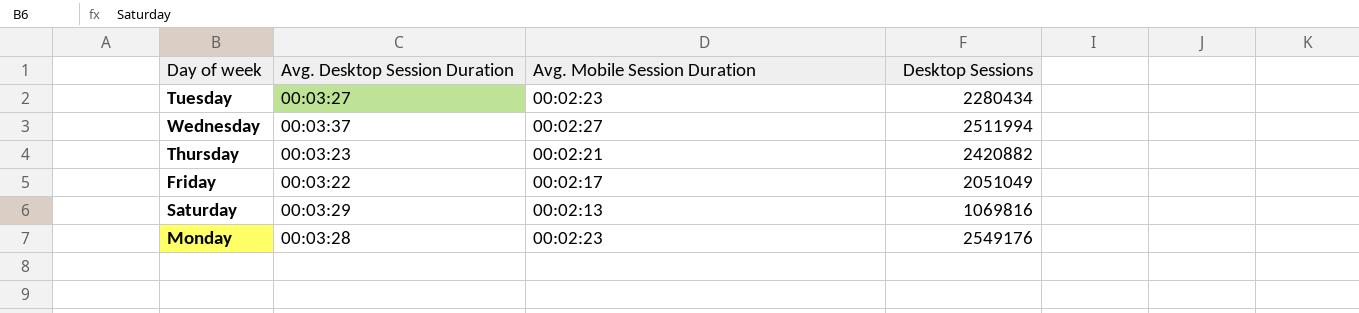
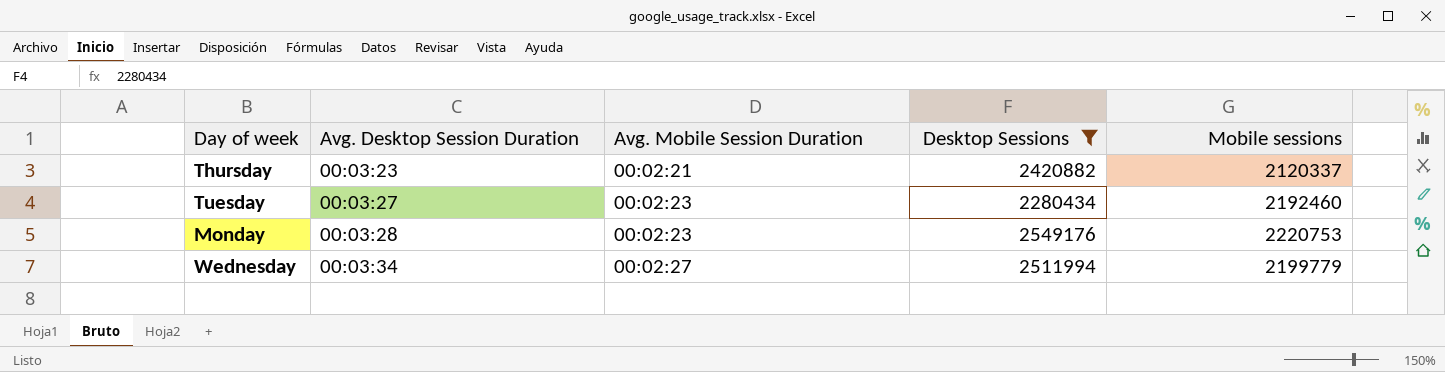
filter: none -> Desktop Sessions >= 2280434
row order: none -> Avg. Desktop Session Duration ascending
column Mobile sessions | position: none -> 5
Wednesday | Avg. Desktop Session Duration: 00:03:37 -> 00:03:34

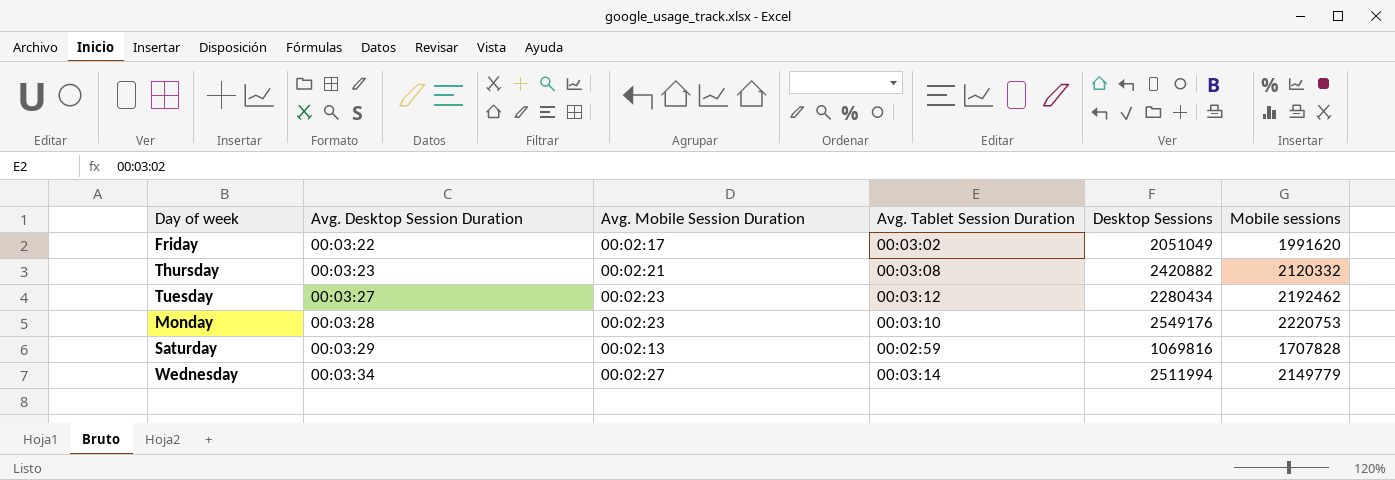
filter: Desktop Sessions >= 2280434 -> none
column Avg. Tablet Session Duration | position: none -> 4
Thursday | Mobile sessions: 2120337 -> 2120332
Tuesday | Mobile sessions: 2192460 -> 2192462
Wednesday | Mobile sessions: 2199779 -> 2149779

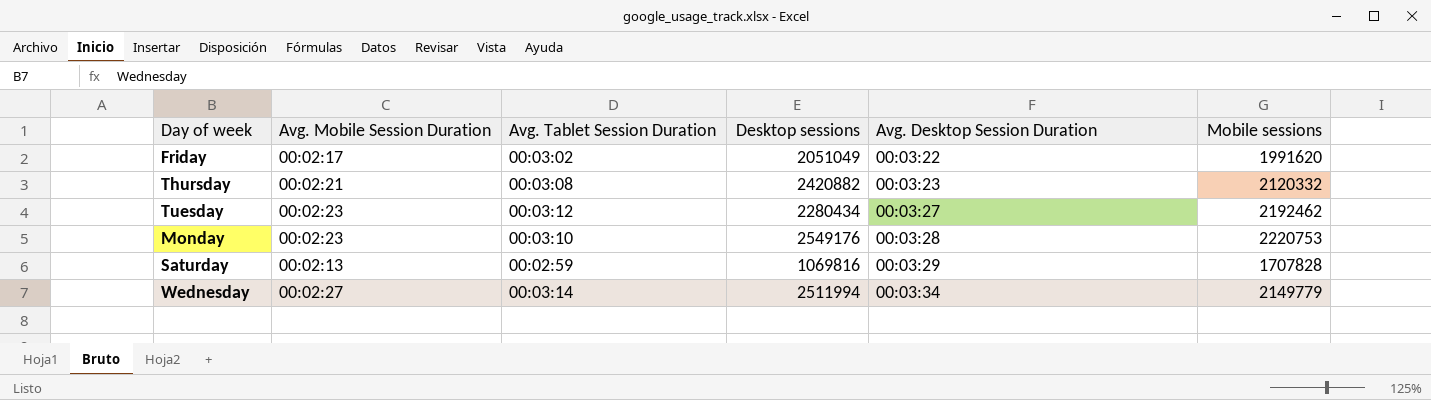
column name: Desktop Sessions -> Desktop sessions
column Avg. Desktop Session Duration | position: 2 -> 5

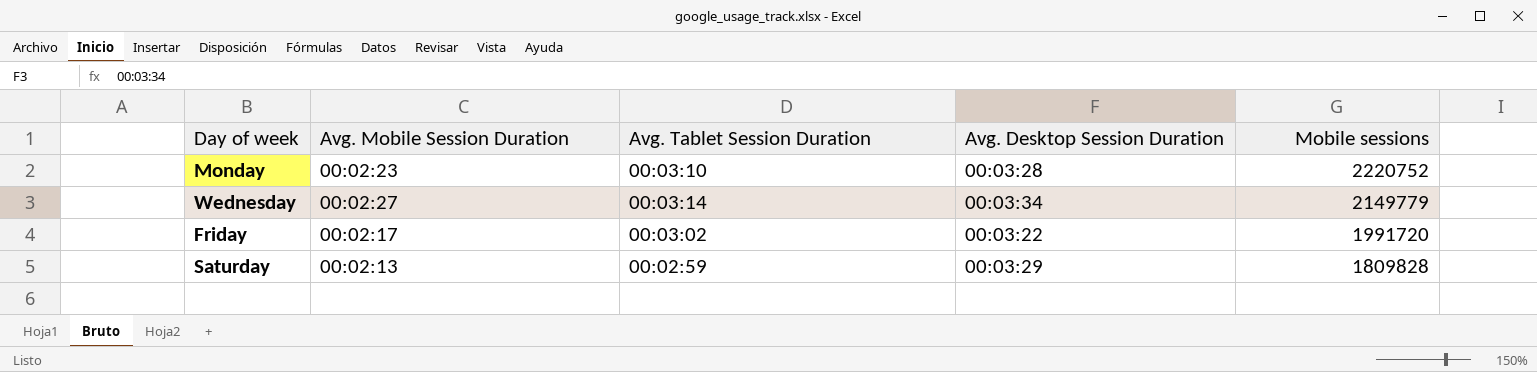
row order: Avg. Desktop Session Duration ascending -> Mobile sessions descending
column Desktop sessions | position: 4 -> none
row Thursday: 00:02:21 | 00:03:08 | 2420882 | 00:03:23 | 2120332 -> none
row Tuesday: 00:02:23 | 00:03:12 | 2280434 | 00:03:27 | 2192462 -> none
Monday | Mobile sessions: 2220753 -> 2220752
Friday | Mobile sessions: 1991620 -> 1991720
Saturday | Mobile sessions: 1707828 -> 1809828

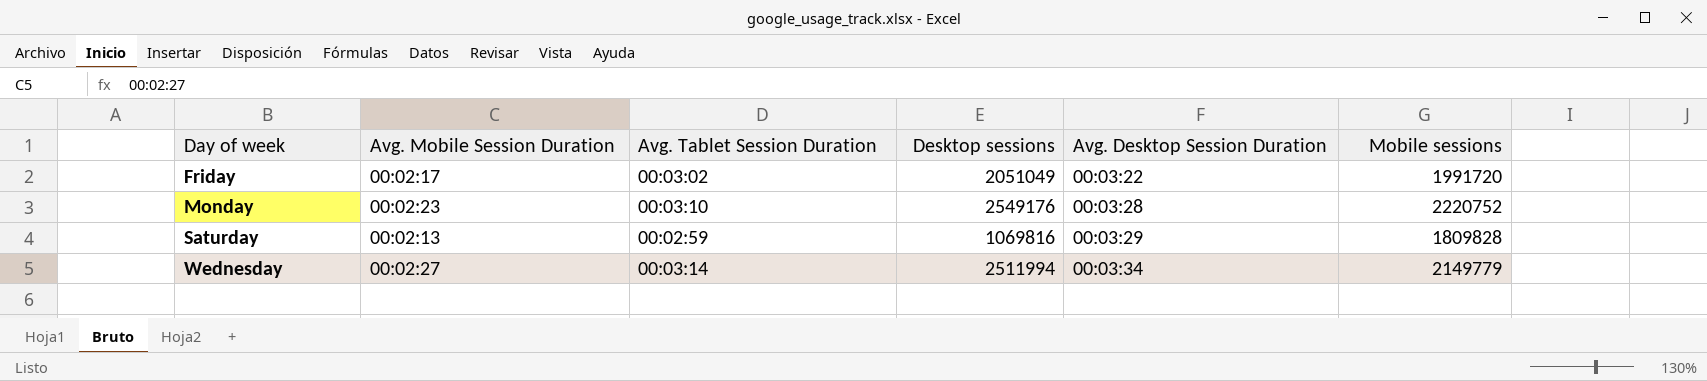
row order: Mobile sessions descending -> Day of week ascending
column Desktop sessions | position: none -> 4

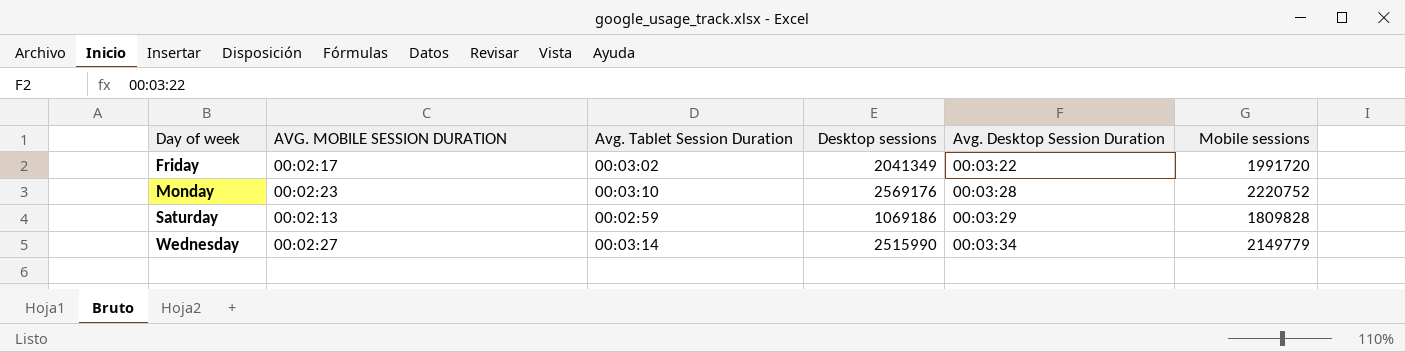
column name: Avg. Mobile Session Duration -> AVG. MOBILE SESSION DURATION
Friday | Desktop sessions: 2051049 -> 2041349
Monday | Desktop sessions: 2549176 -> 2569176
Saturday | Desktop sessions: 1069816 -> 1069186
Wednesday | Desktop sessions: 2511994 -> 2515990

